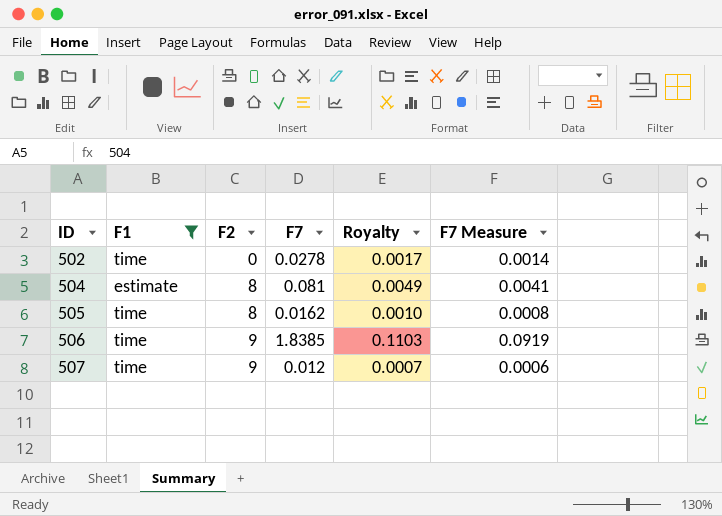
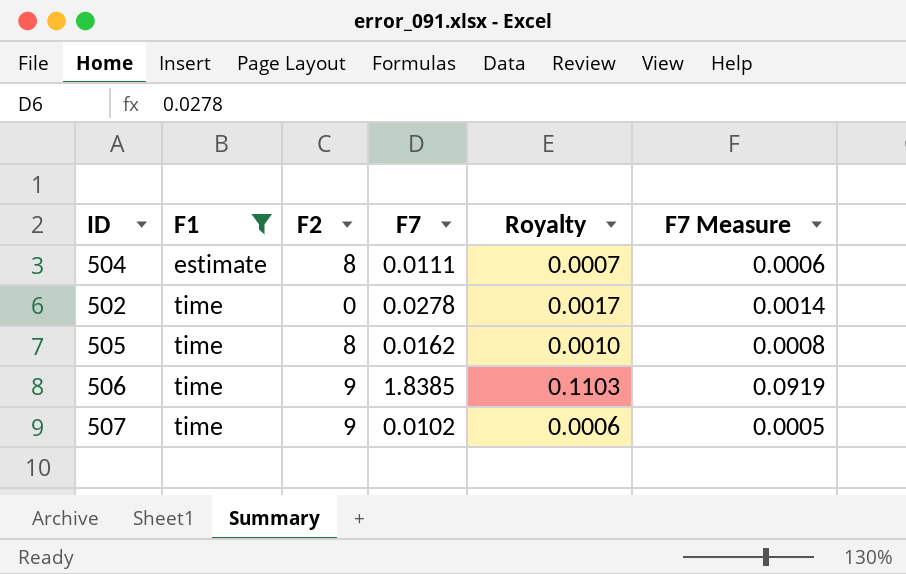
row order: ID ascending -> F1 ascending
504 | F7: 0.081 -> 0.0111
504 | Royalty: 0.0049 -> 0.0007
504 | F7 Measure: 0.0041 -> 0.0006
507 | F7: 0.012 -> 0.0102
507 | Royalty: 0.0007 -> 0.0006
507 | F7 Measure: 0.0006 -> 0.0005

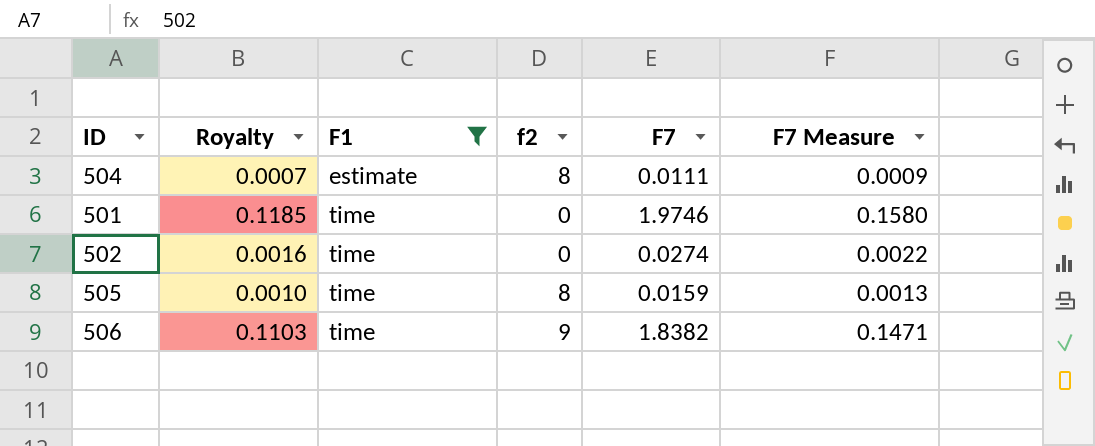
column Royalty | position: 5 -> 2
column name: F2 -> f2
column F7 Measure | formula: [F7] * 0.05 -> [F7] * 0.08
row 507: time | 9 | 0.0102 | 0.0006 | 0.0005 -> none
row 501: none -> 0.1185 | time | 0 | 1.9746 | 0.1580
502 | Royalty: 0.0017 -> 0.0016
502 | F7: 0.0278 -> 0.0274
505 | F7: 0.0162 -> 0.0159
506 | F7: 1.8385 -> 1.8382

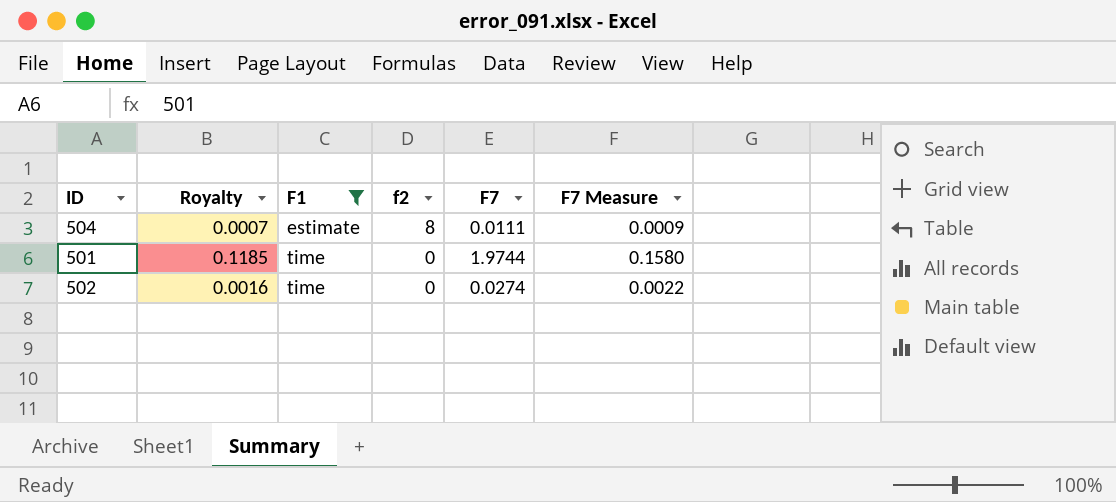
row 505: 0.0010 | time | 8 | 0.0159 | 0.0013 -> none
row 506: 0.1103 | time | 9 | 1.8382 | 0.1471 -> none
501 | F7: 1.9746 -> 1.9744

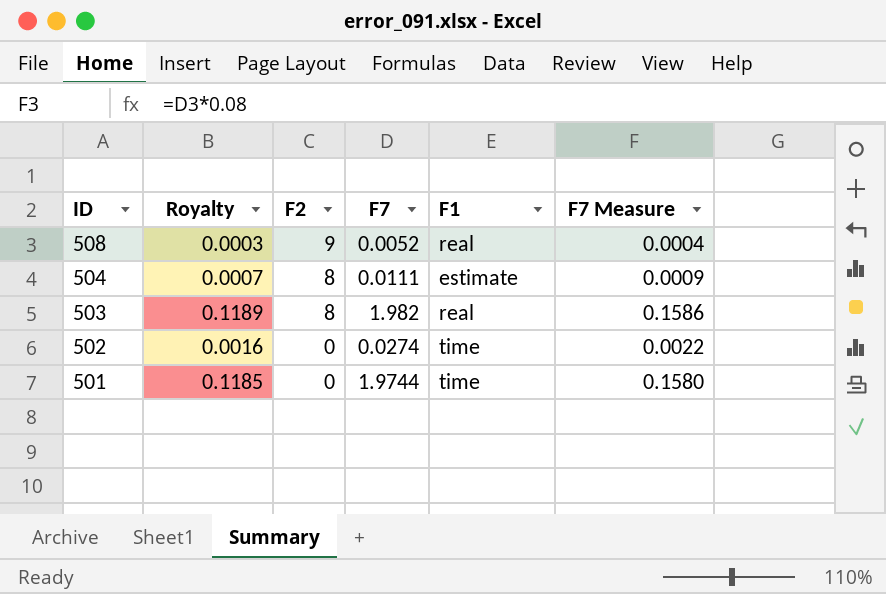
filter: F1 != real -> none
row order: F1 ascending -> ID descending
column name: f2 -> F2
column F1 | position: 3 -> 5

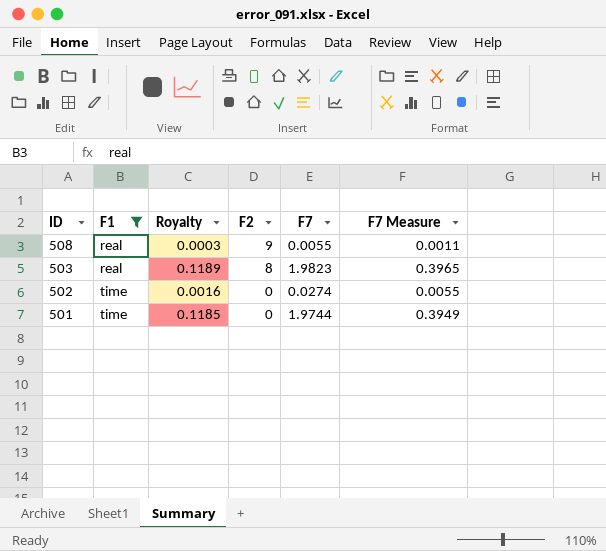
filter: none -> F1 != estimate
column F1 | position: 5 -> 2
column F7 Measure | formula: [F7] * 0.08 -> [F7] * 0.2
508 | F7: 0.0052 -> 0.0055
503 | F7: 1.982 -> 1.9823

